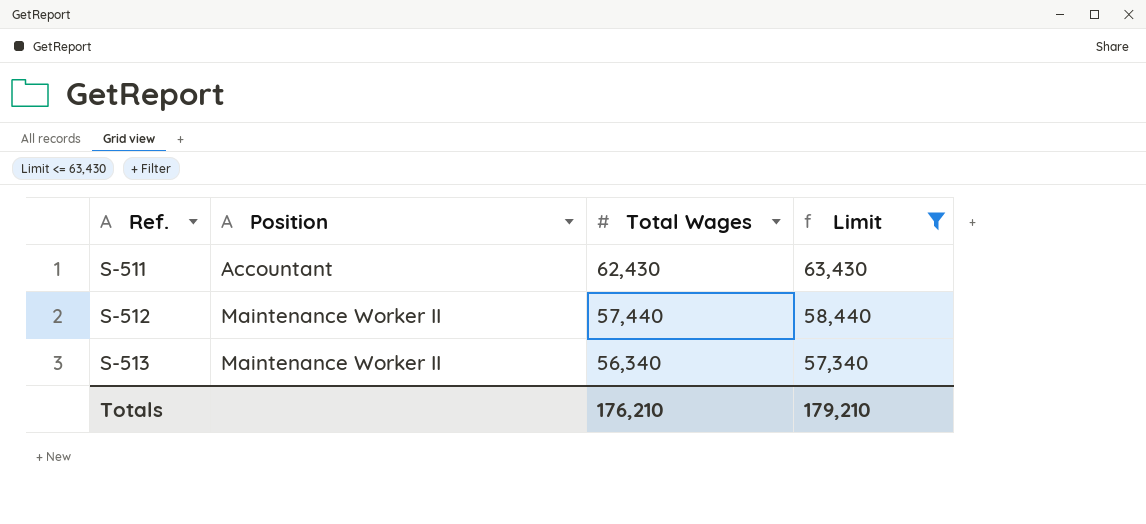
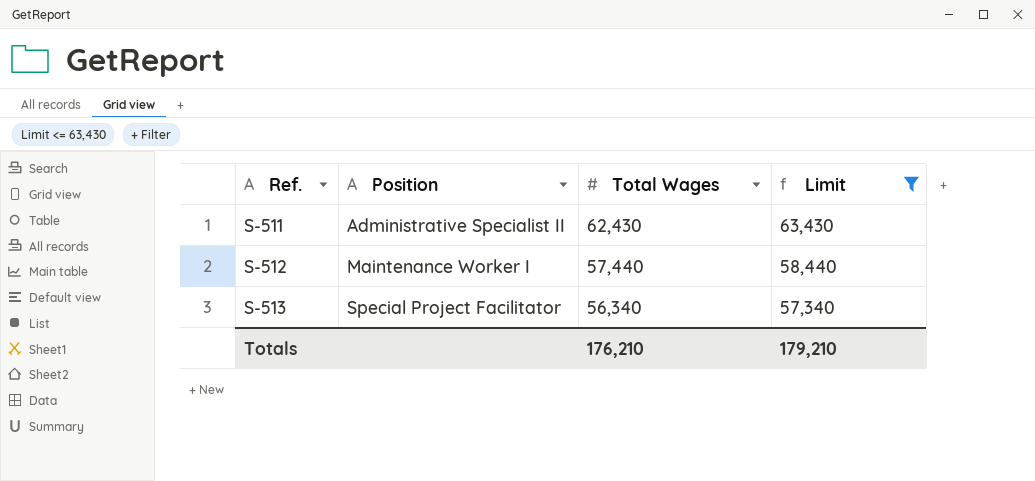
S-511 | Position: Accountant -> Administrative Specialist II
S-512 | Position: Maintenance Worker II -> Maintenance Worker I
S-513 | Position: Maintenance Worker II -> Special Project Facilitator

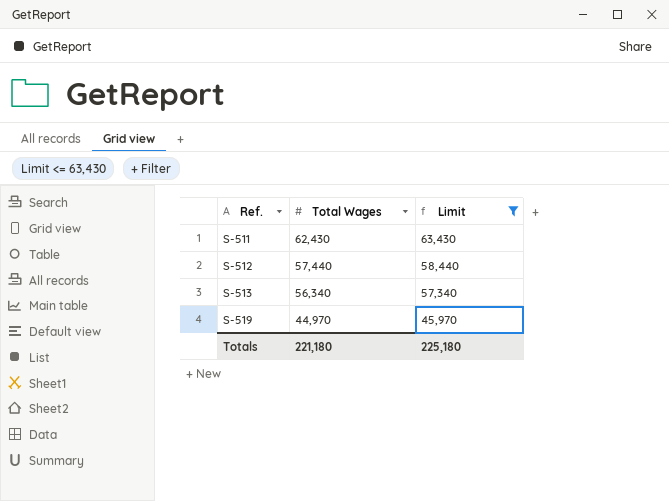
column Position | position: 2 -> none
row S-519: none -> 44,970 | 45,970
Totals | Total Wages: 176,210 -> 221,180
Totals | Limit: 179,210 -> 225,180

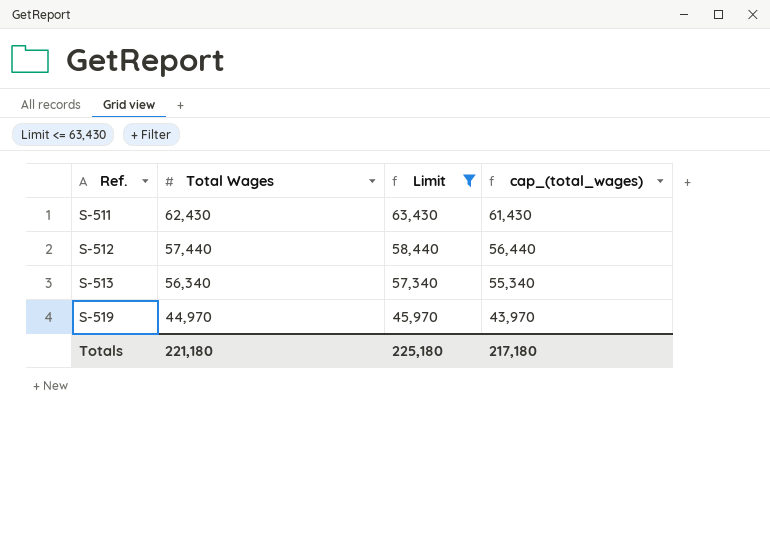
column cap_(total_wages) | formula: none -> [Total Wages] - 1000

